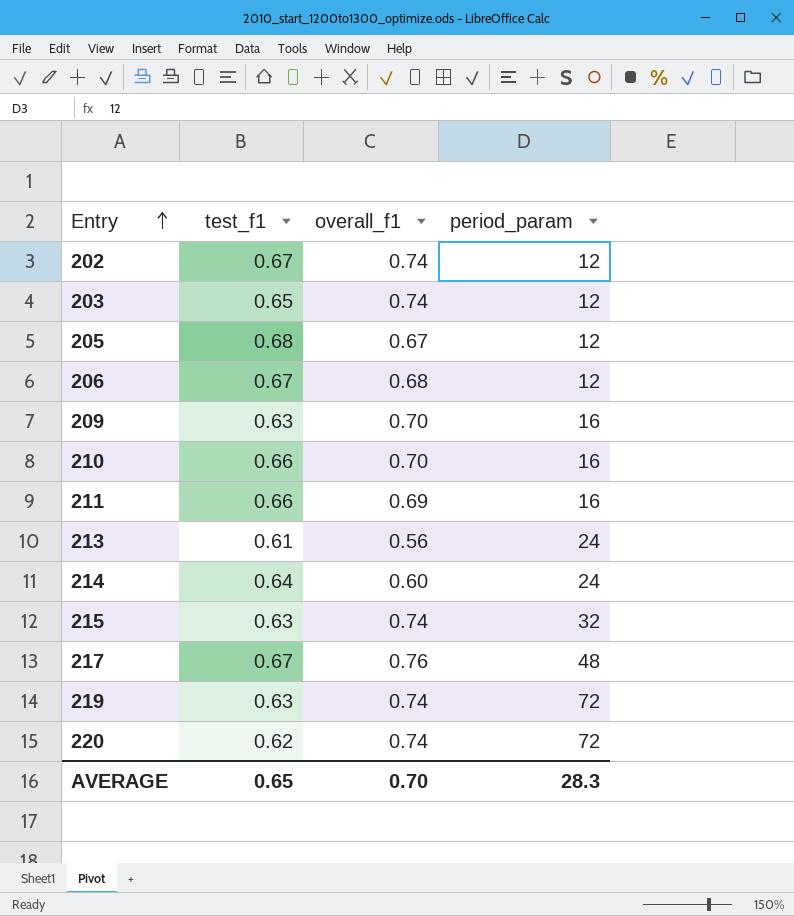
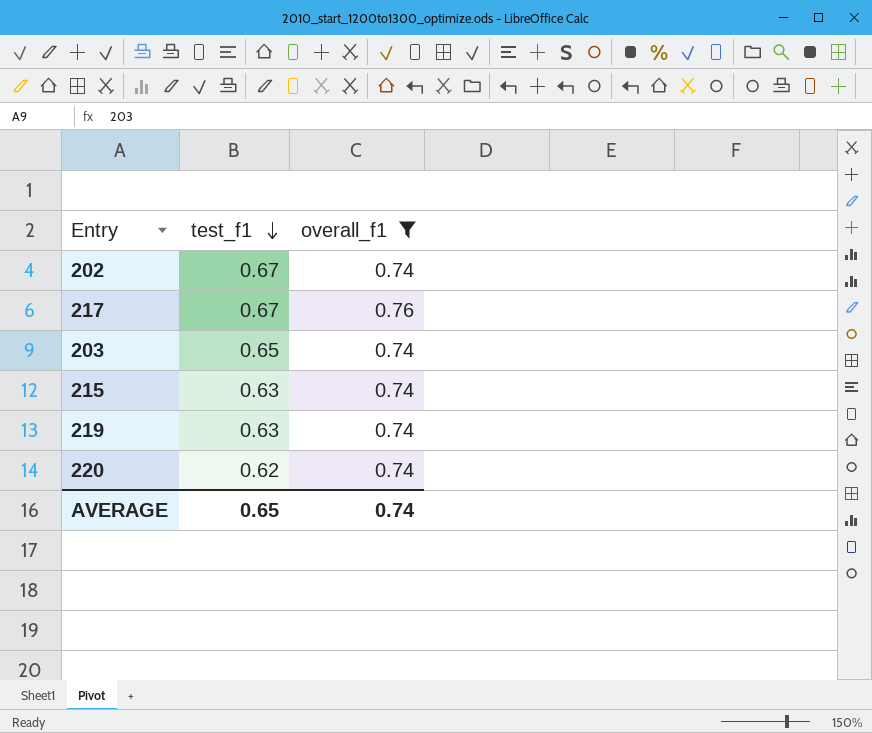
filter: none -> overall_f1 >= 0.74
row order: Entry ascending -> test_f1 descending
column period_param | position: 4 -> none
AVERAGE | overall_f1: 0.70 -> 0.74

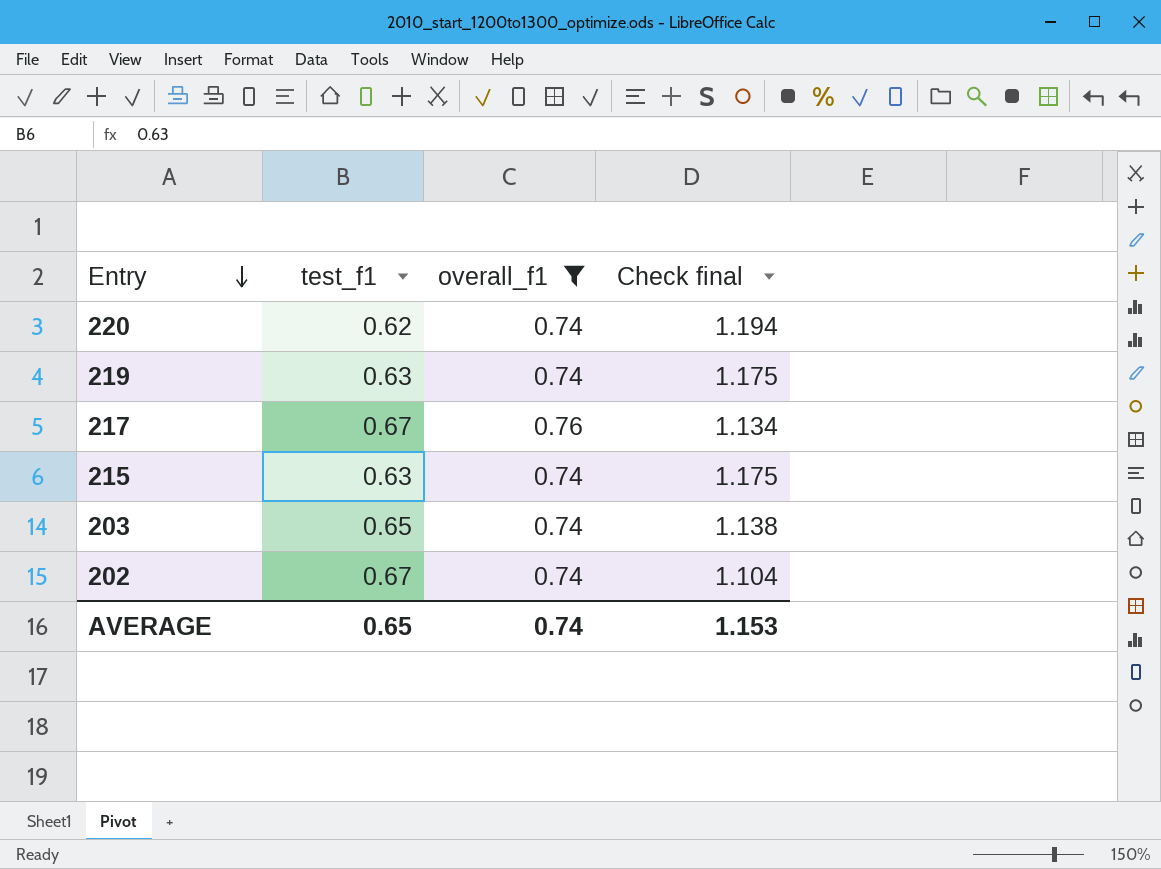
row order: test_f1 descending -> Entry descending
column Check final | formula: none -> [overall_f1] / [test_f1]

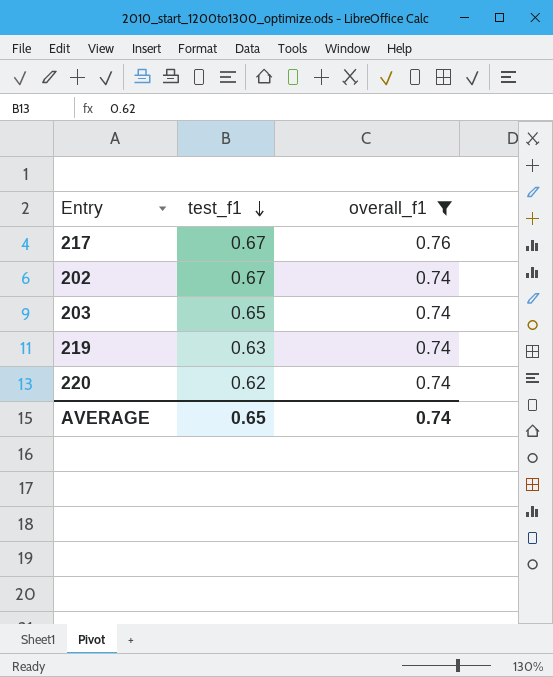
row order: Entry descending -> test_f1 descending
column Check final | formula: [overall_f1] / [test_f1] -> none
row 215: 0.63 | 0.74 | 1.175 -> none

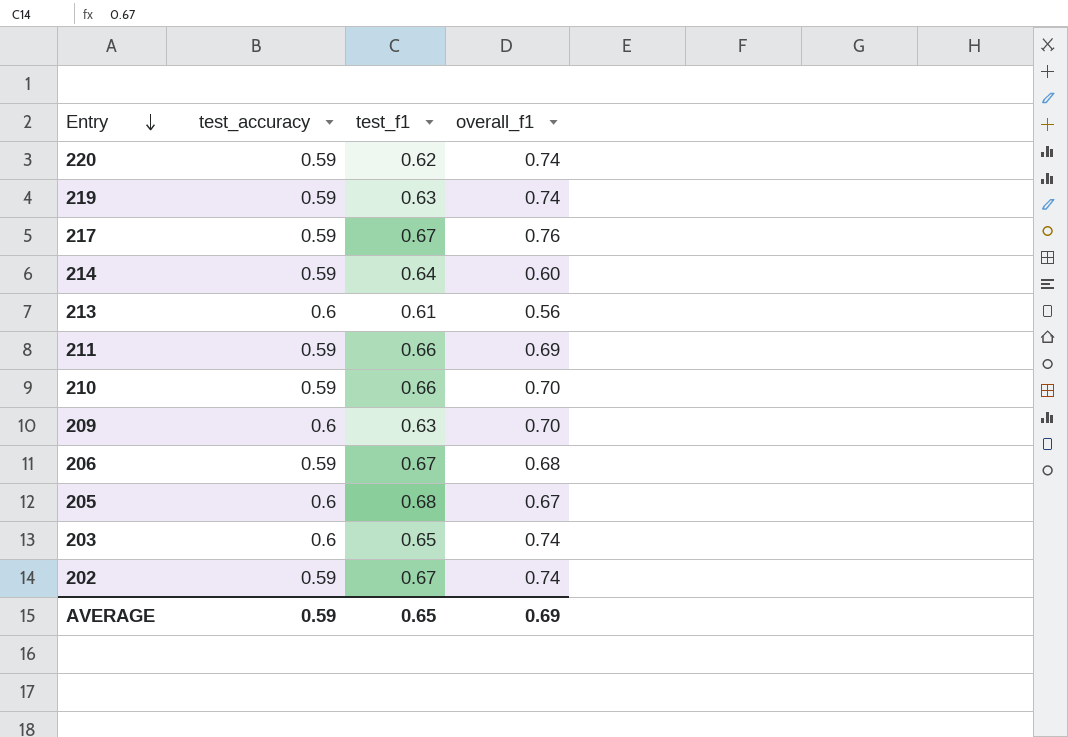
filter: overall_f1 >= 0.74 -> none
row order: test_f1 descending -> Entry descending
column test_accuracy | position: none -> 2
AVERAGE | overall_f1: 0.74 -> 0.69

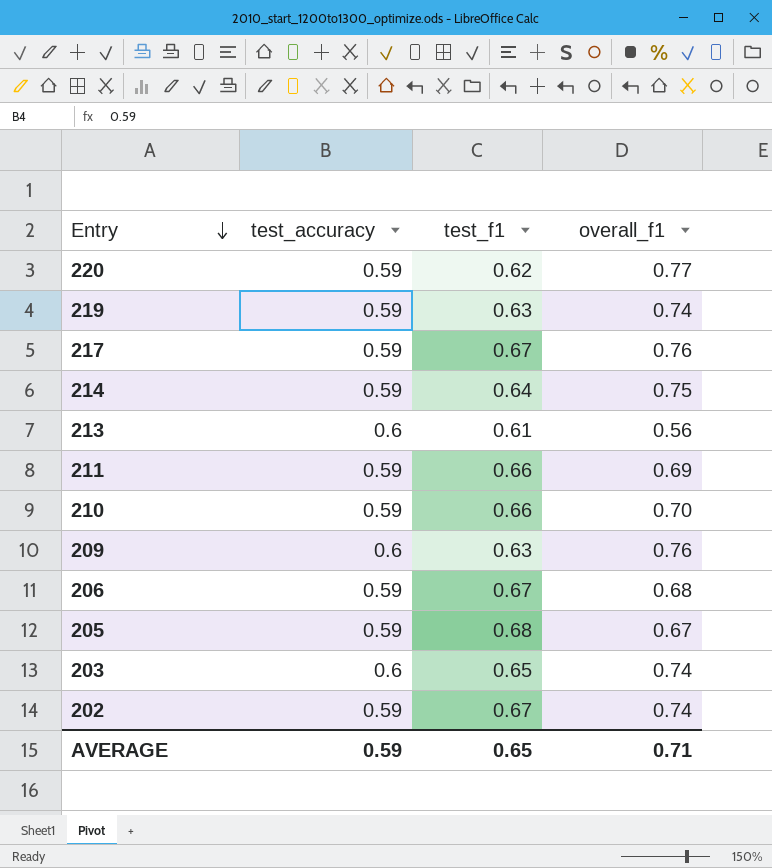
220 | overall_f1: 0.74 -> 0.77
214 | overall_f1: 0.60 -> 0.75
209 | overall_f1: 0.70 -> 0.76
205 | test_accuracy: 0.6 -> 0.59
AVERAGE | overall_f1: 0.69 -> 0.71

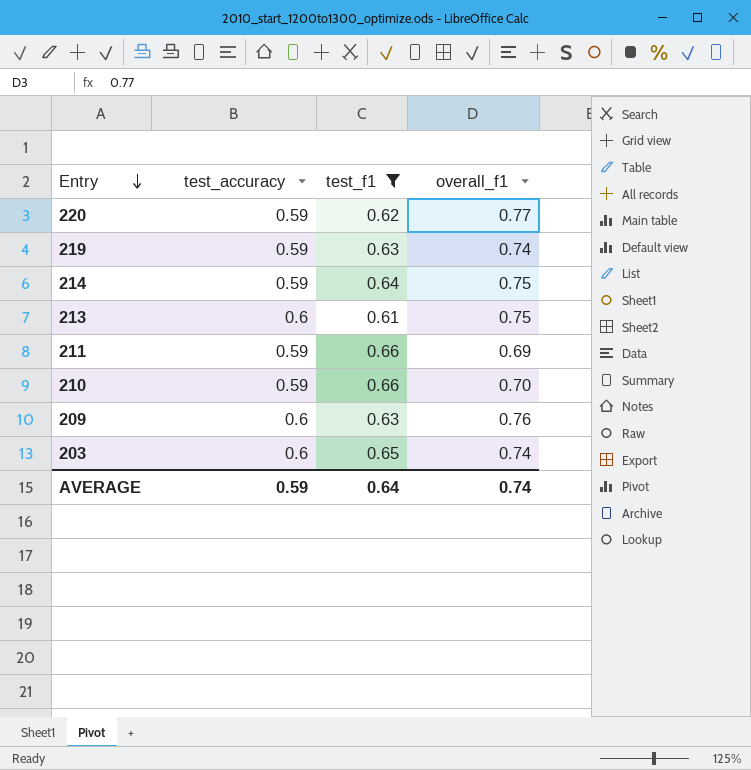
filter: none -> test_f1 <= 0.66
213 | overall_f1: 0.56 -> 0.75
AVERAGE | test_f1: 0.65 -> 0.64
AVERAGE | overall_f1: 0.71 -> 0.74

